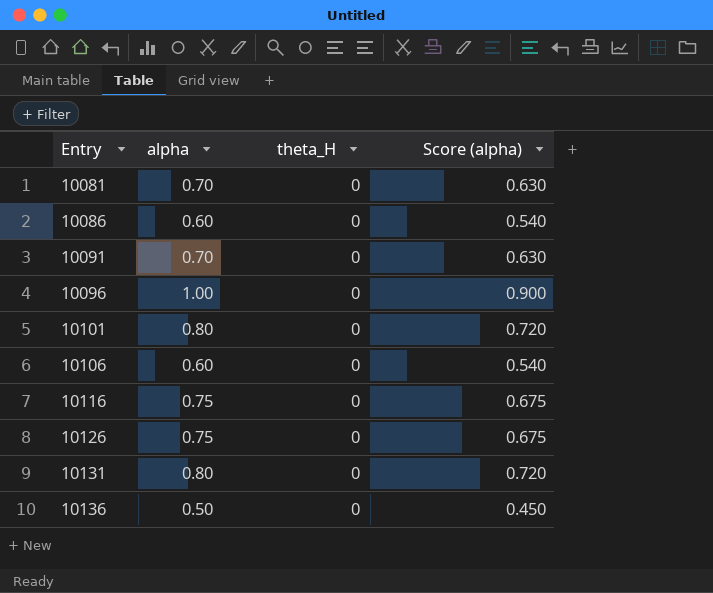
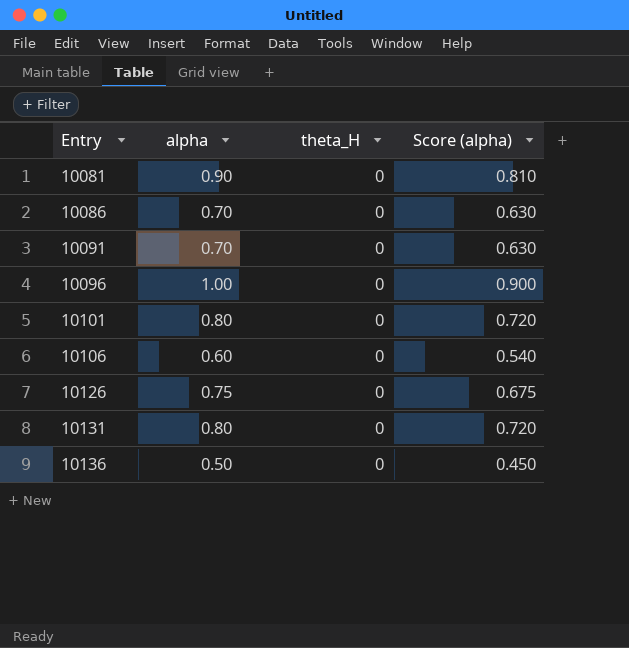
row 10116: 0.75 | 0 | 0.675 -> none
10081 | alpha: 0.70 -> 0.90
10081 | Score (alpha): 0.630 -> 0.810
10086 | alpha: 0.60 -> 0.70
10086 | Score (alpha): 0.540 -> 0.630

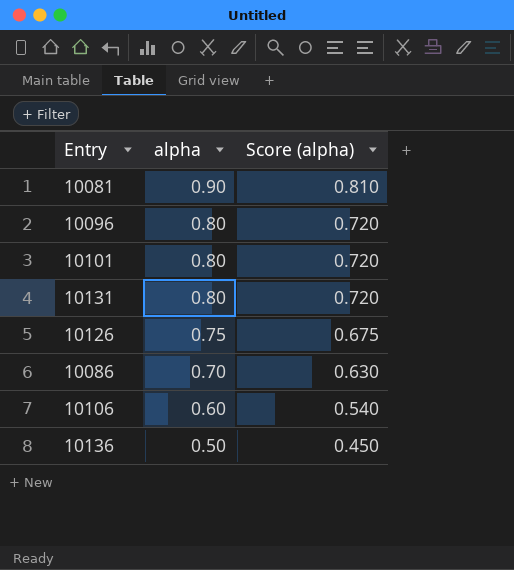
row order: Entry ascending -> alpha descending
column theta_H | position: 3 -> none
row 10091: 0.70 | 0 | 0.630 -> none
10096 | alpha: 1.00 -> 0.80
10096 | Score (alpha): 0.900 -> 0.720

